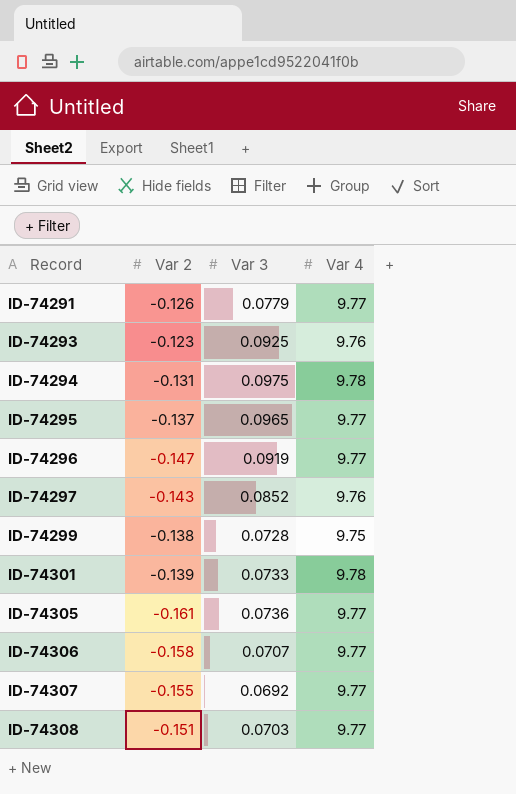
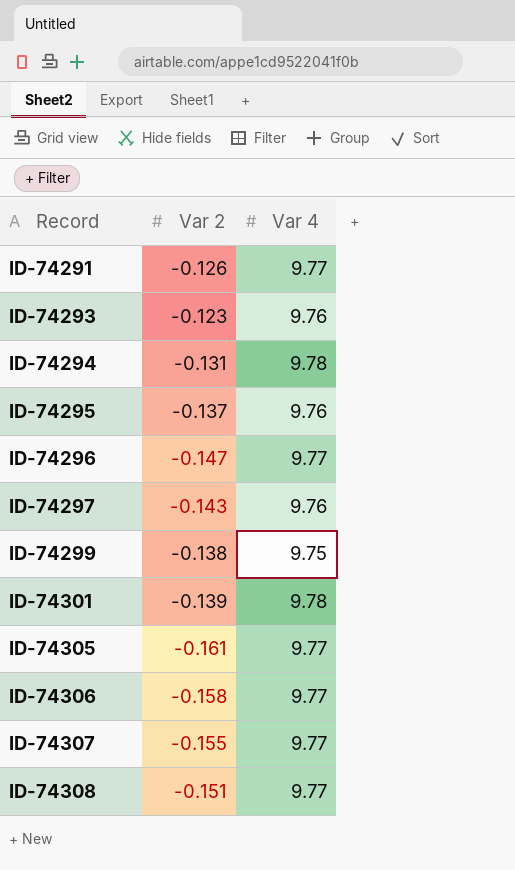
column Var 3 | position: 3 -> none
ID-74295 | Var 4: 9.77 -> 9.76

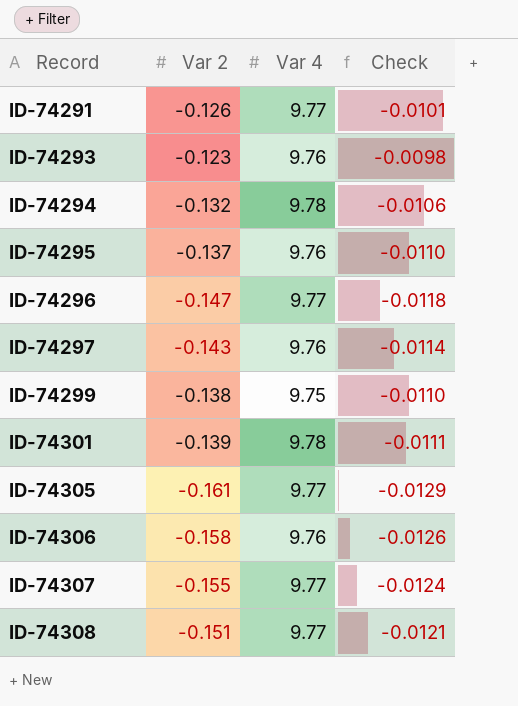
column Check | formula: none -> [Var 2] * 0.08
ID-74294 | Var 2: -0.131 -> -0.132
ID-74306 | Var 4: 9.77 -> 9.76

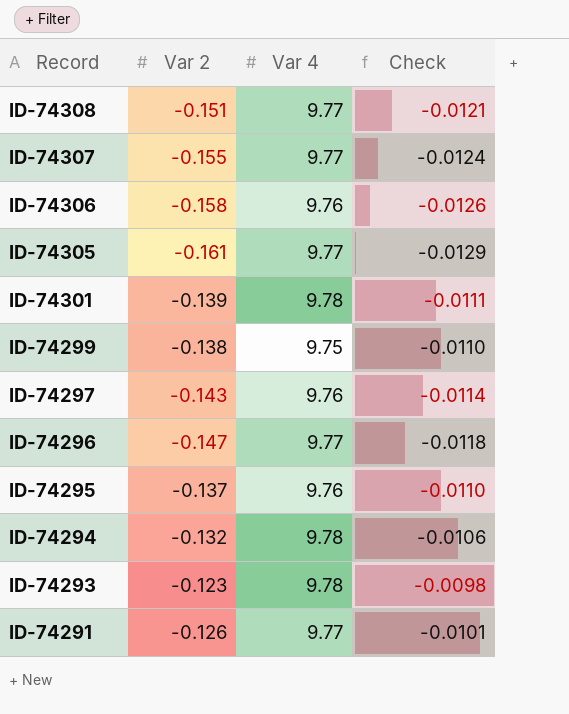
row order: Record ascending -> Record descending
ID-74293 | Var 4: 9.76 -> 9.78

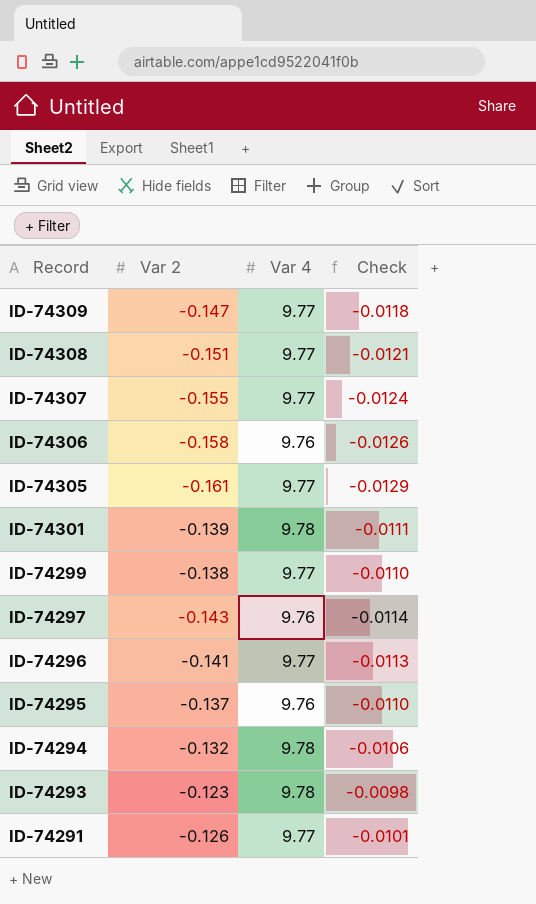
row ID-74309: none -> -0.147 | 9.77 | -0.0118
ID-74299 | Var 4: 9.75 -> 9.77
ID-74296 | Var 2: -0.147 -> -0.141
ID-74296 | Check: -0.0118 -> -0.0113

